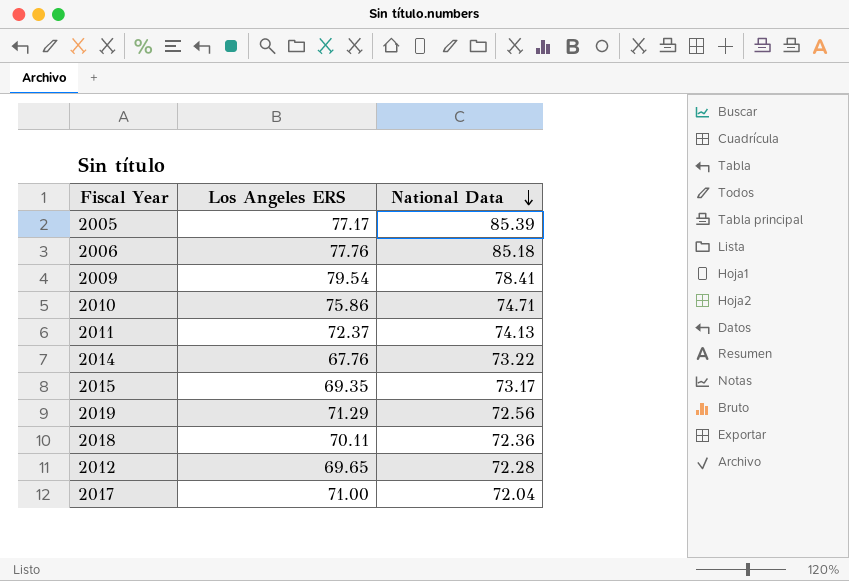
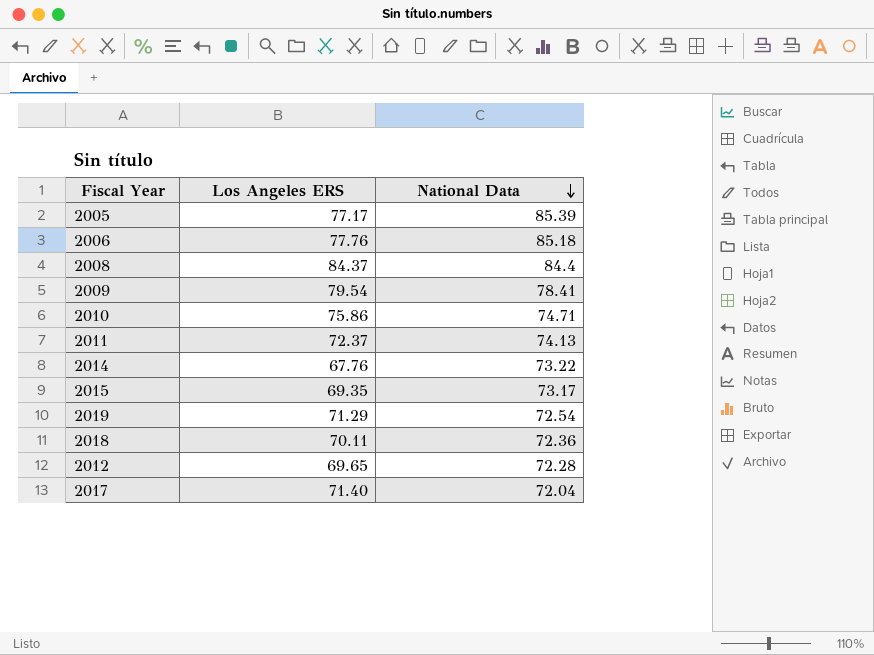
row 2008: none -> 84.37 | 84.4
2019 | National Data: 72.56 -> 72.54
2017 | Los Angeles ERS: 71.00 -> 71.40

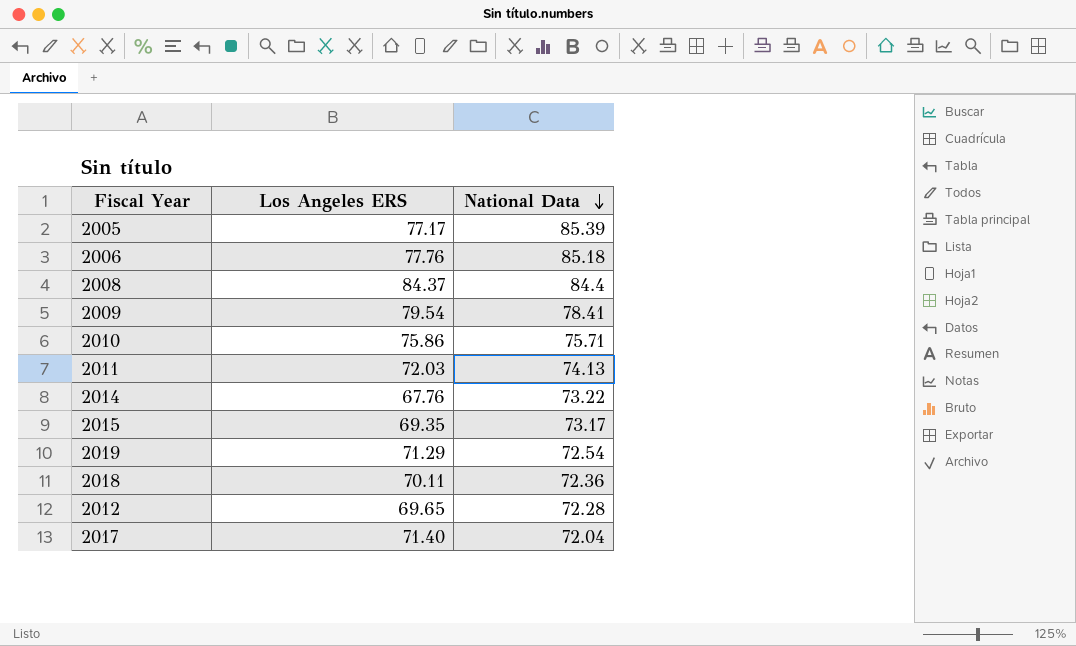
2010 | National Data: 74.71 -> 75.71
2011 | Los Angeles ERS: 72.37 -> 72.03

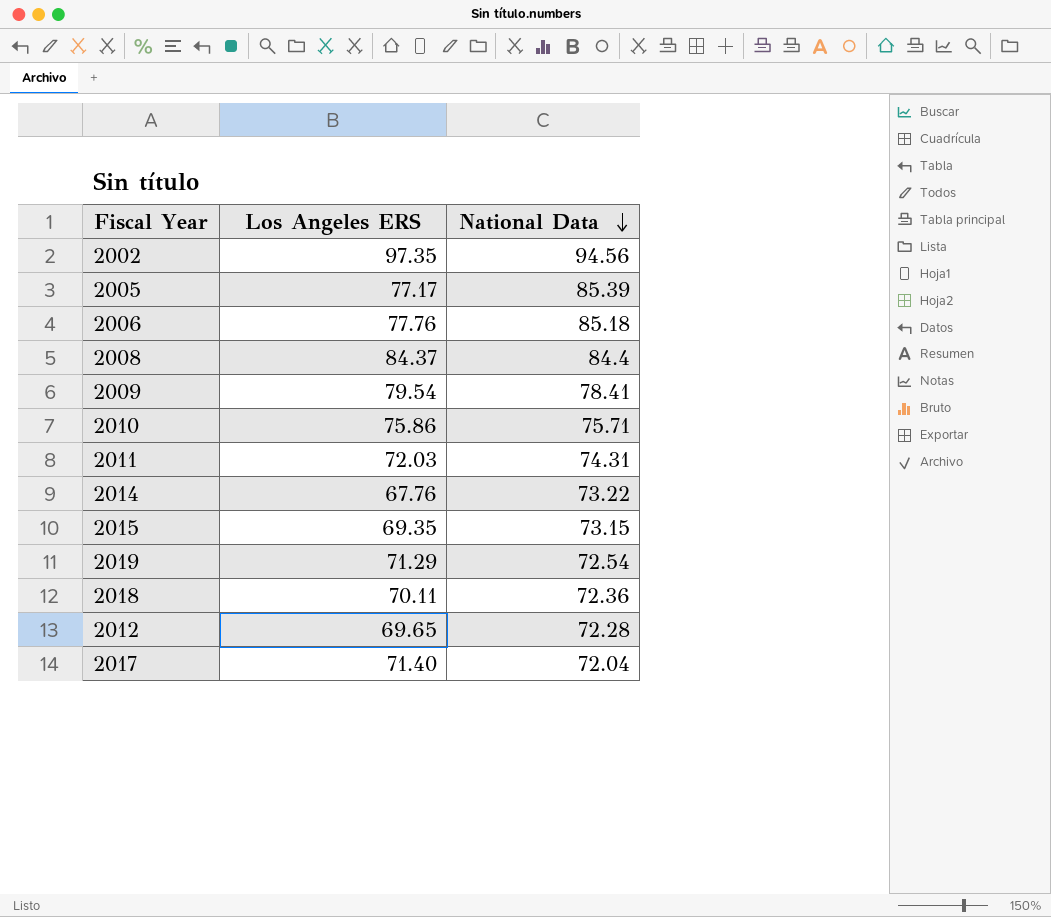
row 2002: none -> 97.35 | 94.56
2011 | National Data: 74.13 -> 74.31
2015 | National Data: 73.17 -> 73.15

